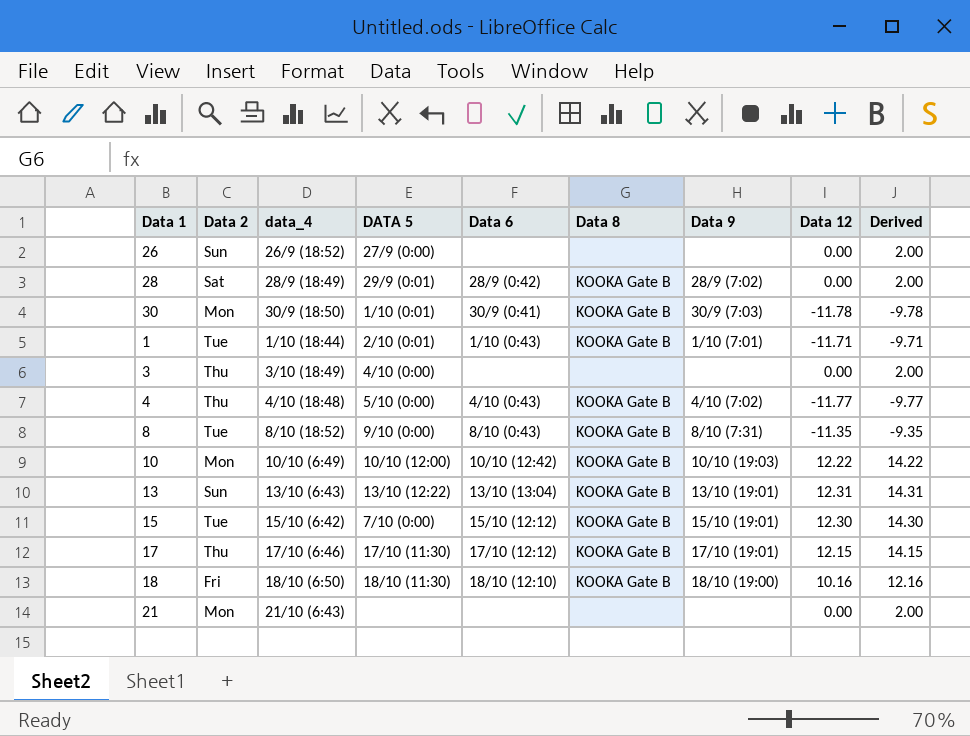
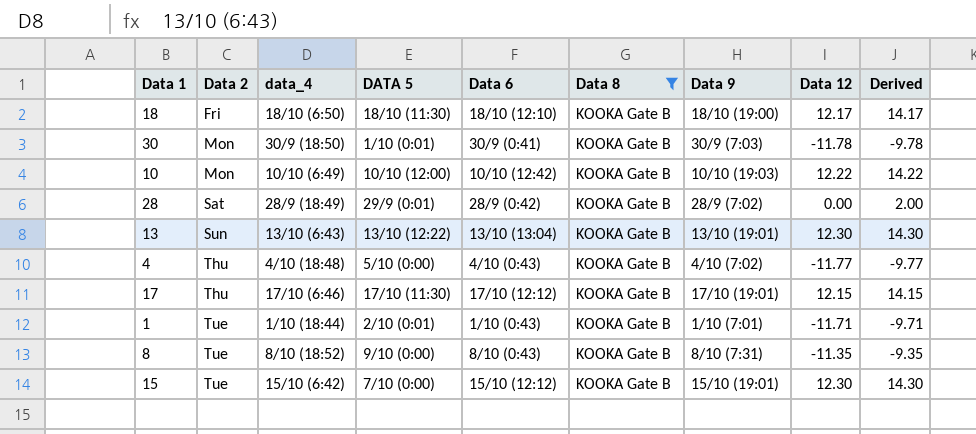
filter: none -> Data 8 = KOOKA Gate B
row order: none -> Data 2 ascending
18 | Data 12: 10.16 -> 12.17
18 | Derived: 12.16 -> 14.17
13 | Data 12: 12.31 -> 12.30
13 | Derived: 14.31 -> 14.30

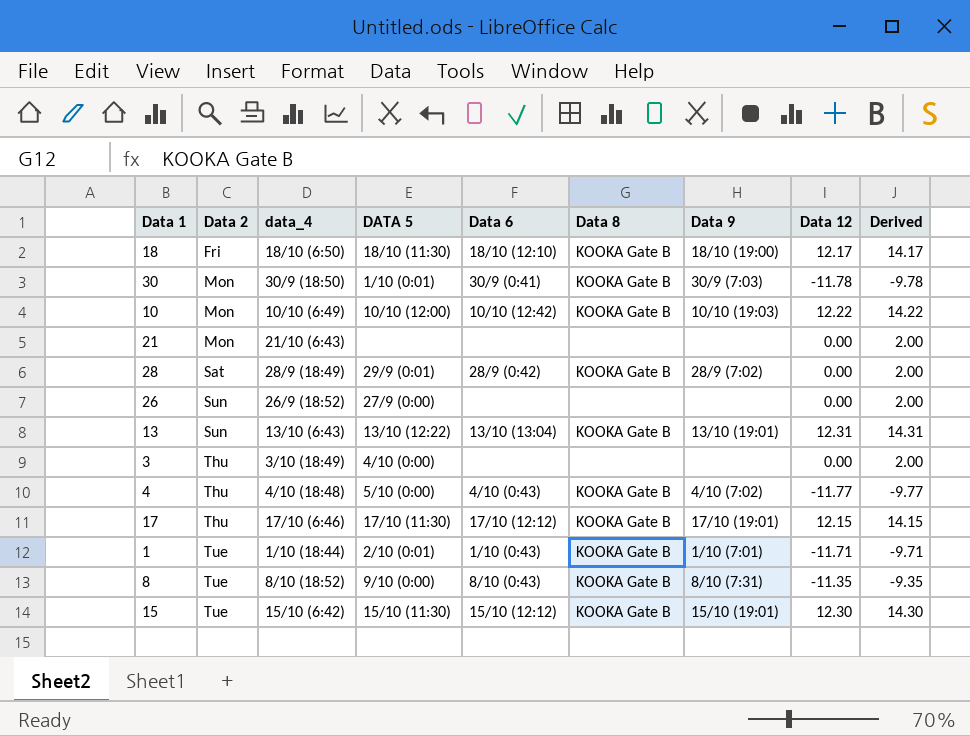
filter: Data 8 = KOOKA Gate B -> none
13 | Data 12: 12.30 -> 12.31
13 | Derived: 14.30 -> 14.31
15 | DATA 5: 7/10 (0:00) -> 15/10 (11:30)

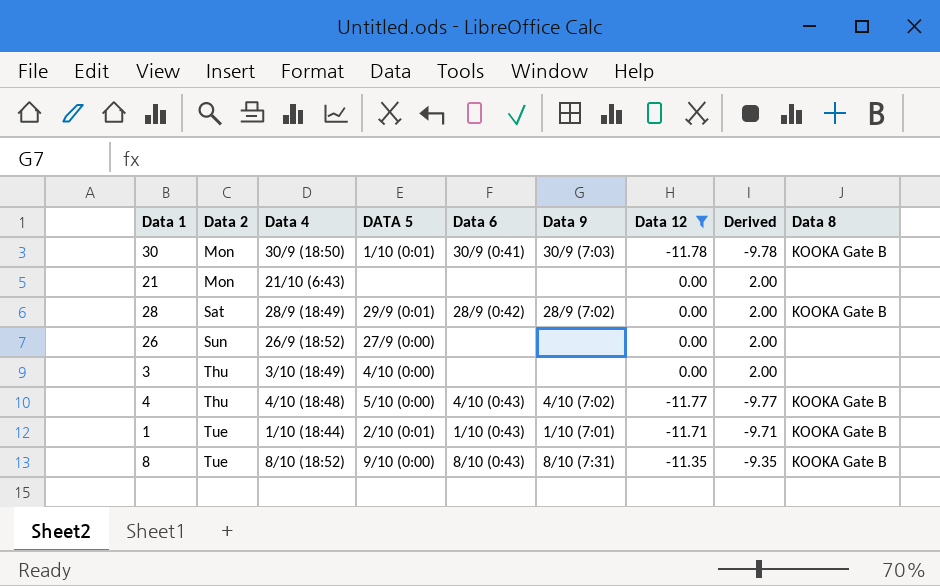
filter: none -> Data 12 <= 0.00
column name: data_4 -> Data 4
column Data 8 | position: 6 -> 9

